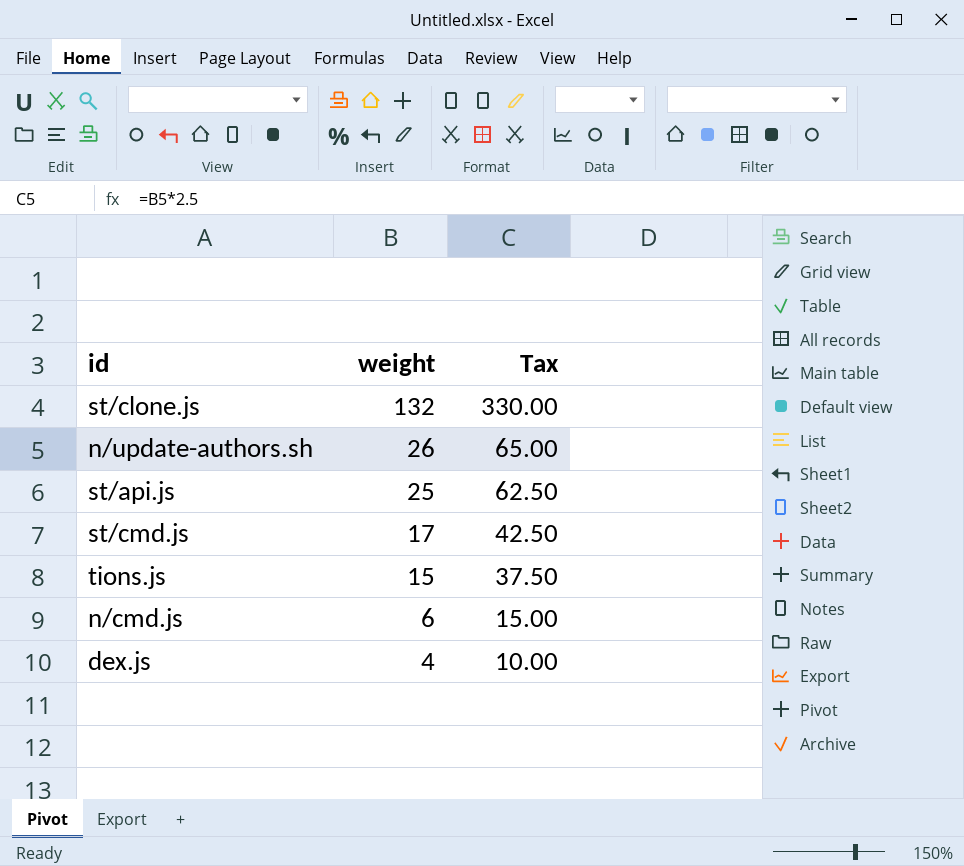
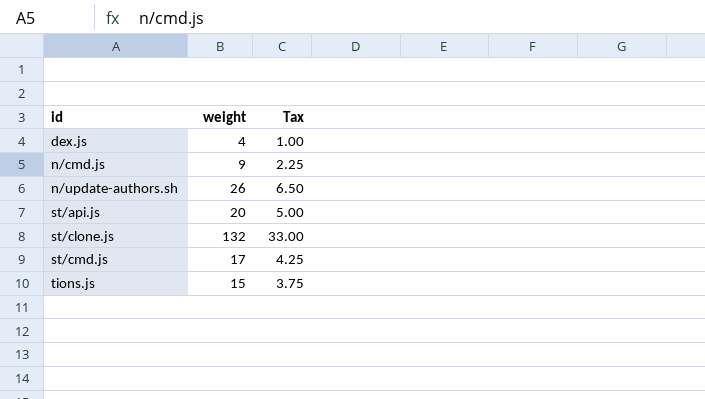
row order: weight descending -> id ascending
column Tax | formula: [weight] * 2.5 -> [weight] * 0.25
n/cmd.js | weight: 6 -> 9
st/api.js | weight: 25 -> 20

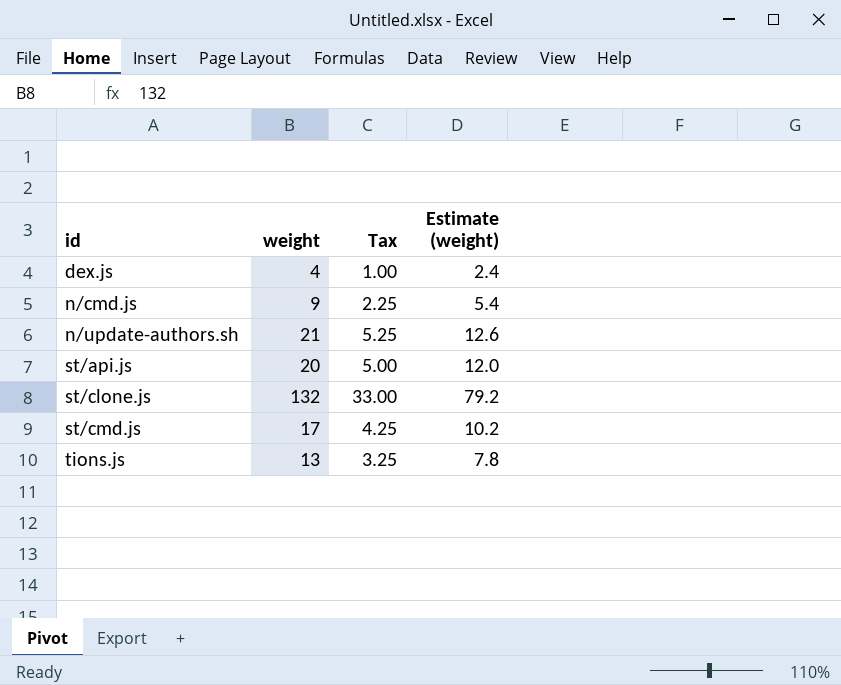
column Estimate (weight) | formula: none -> [weight] * 0.6
n/update-authors.sh | weight: 26 -> 21
n/update-authors.sh | Tax: 6.50 -> 5.25
tions.js | weight: 15 -> 13
tions.js | Tax: 3.75 -> 3.25

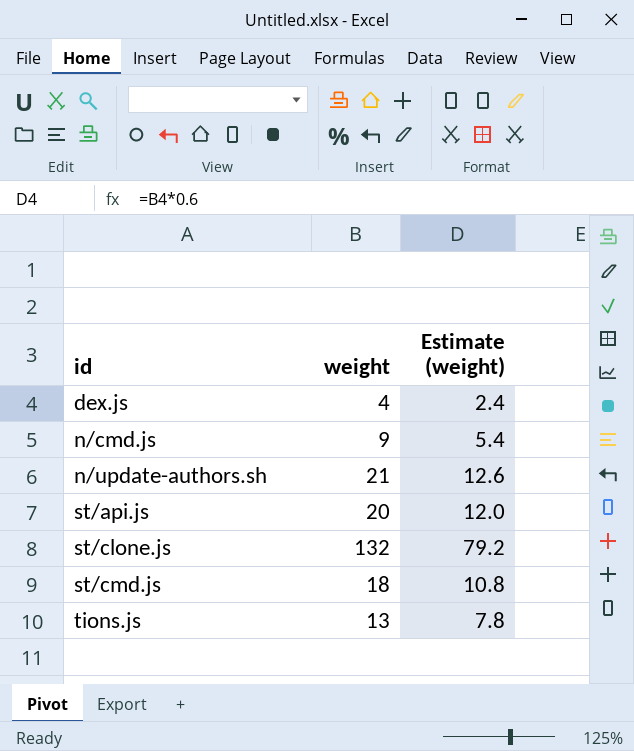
column Tax | formula: [weight] * 0.25 -> none
st/cmd.js | weight: 17 -> 18
st/cmd.js | Estimate (weight): 10.2 -> 10.8

